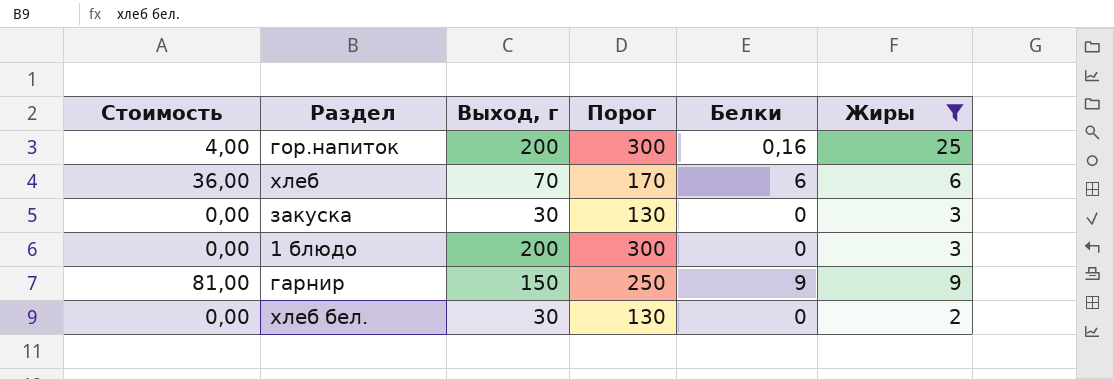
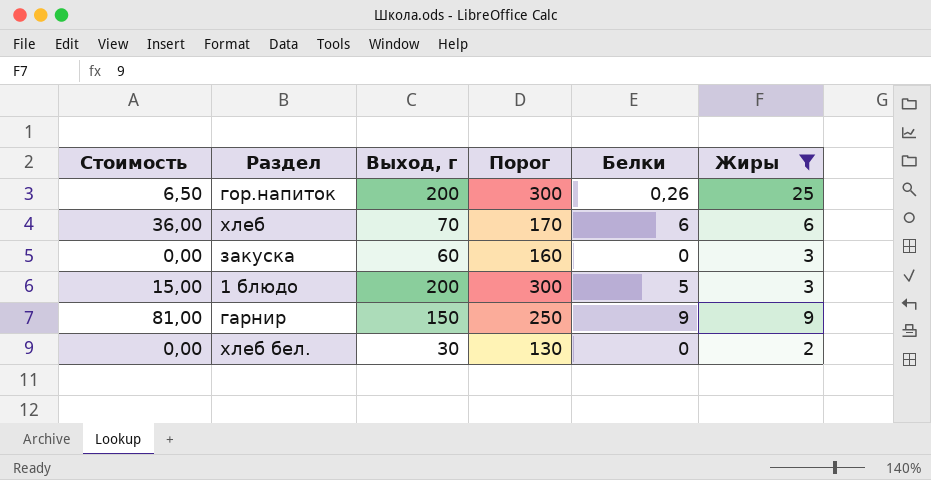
гор.напиток | Стоимость: 4,00 -> 6,50
гор.напиток | Белки: 0,16 -> 0,26
закуска | Выход, г: 30 -> 60
закуска | Порог: 130 -> 160
1 блюдо | Стоимость: 0,00 -> 15,00
1 блюдо | Белки: 0 -> 5

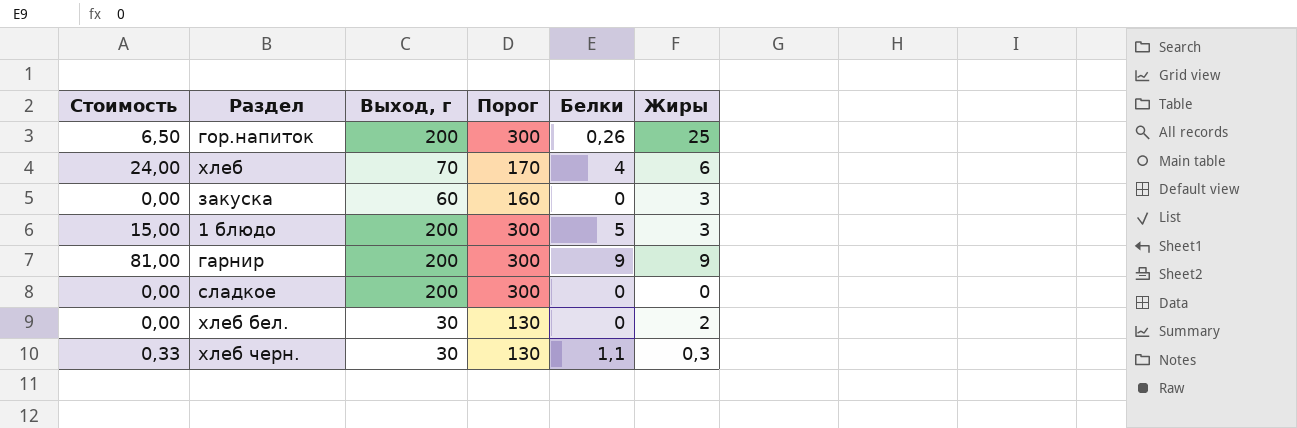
filter: Жиры >= 2 -> none
хлеб | Стоимость: 36,00 -> 24,00
хлеб | Белки: 6 -> 4
гарнир | Выход, г: 150 -> 200
гарнир | Порог: 250 -> 300

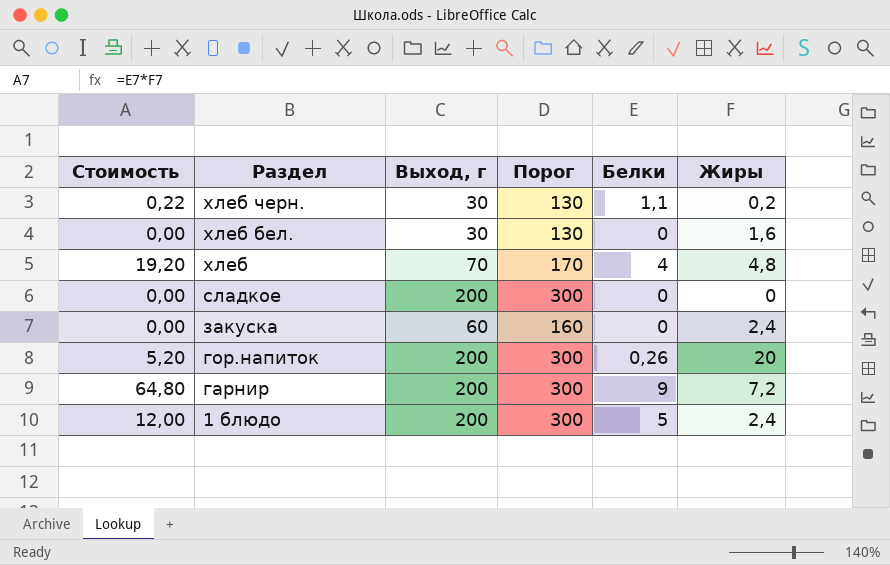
row order: none -> Раздел descending
хлеб черн. | Стоимость: 0,33 -> 0,22
хлеб черн. | Жиры: 0,3 -> 0,2
хлеб бел. | Жиры: 2 -> 1,6
хлеб | Стоимость: 24,00 -> 19,20
хлеб | Жиры: 6 -> 4,8
закуска | Жиры: 3 -> 2,4
гор.напиток | Стоимость: 6,50 -> 5,20
гор.напиток | Жиры: 25 -> 20
гарнир | Стоимость: 81,00 -> 64,80
гарнир | Жиры: 9 -> 7,2
1 блюдо | Стоимость: 15,00 -> 12,00
1 блюдо | Жиры: 3 -> 2,4

